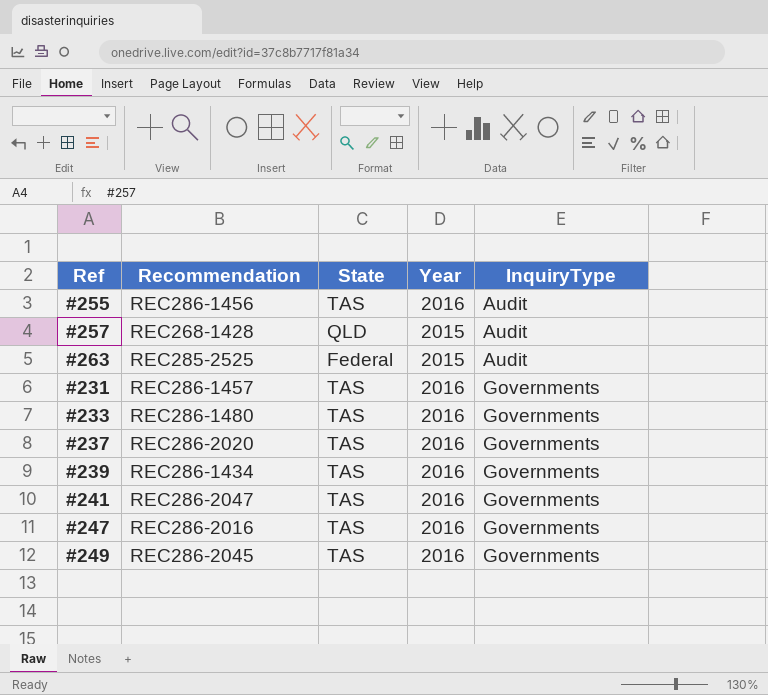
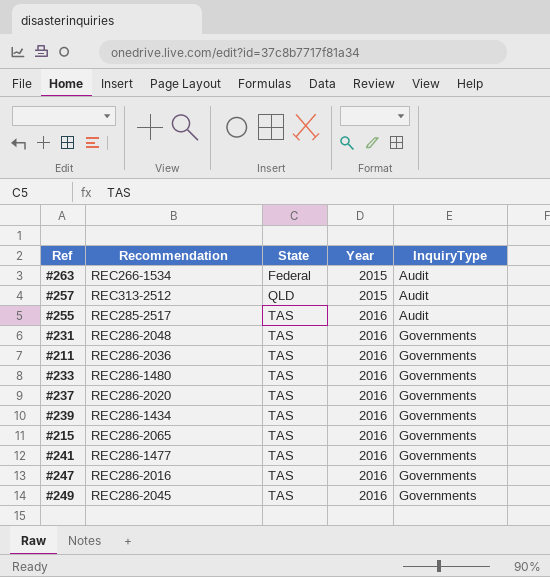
row order: InquiryType ascending -> State ascending
#263 | Recommendation: REC285-2525 -> REC266-1534
#257 | Recommendation: REC268-1428 -> REC313-2512
#255 | Recommendation: REC286-1456 -> REC285-2517
#231 | Recommendation: REC286-1457 -> REC286-2048
row #211: none -> REC286-2036 | TAS | 2016 | Governments
row #215: none -> REC286-2065 | TAS | 2016 | Governments
#241 | Recommendation: REC286-2047 -> REC286-1477

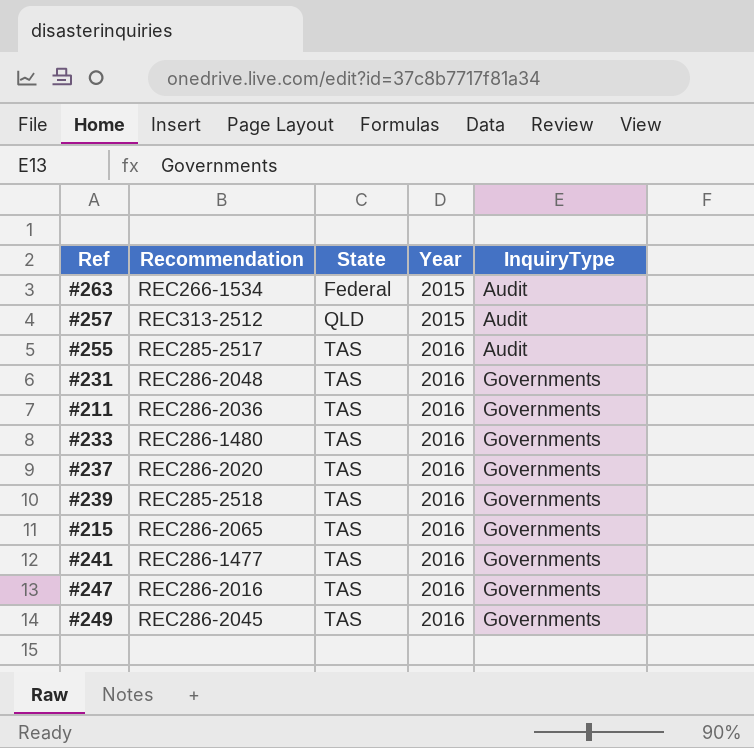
#239 | Recommendation: REC286-1434 -> REC285-2518

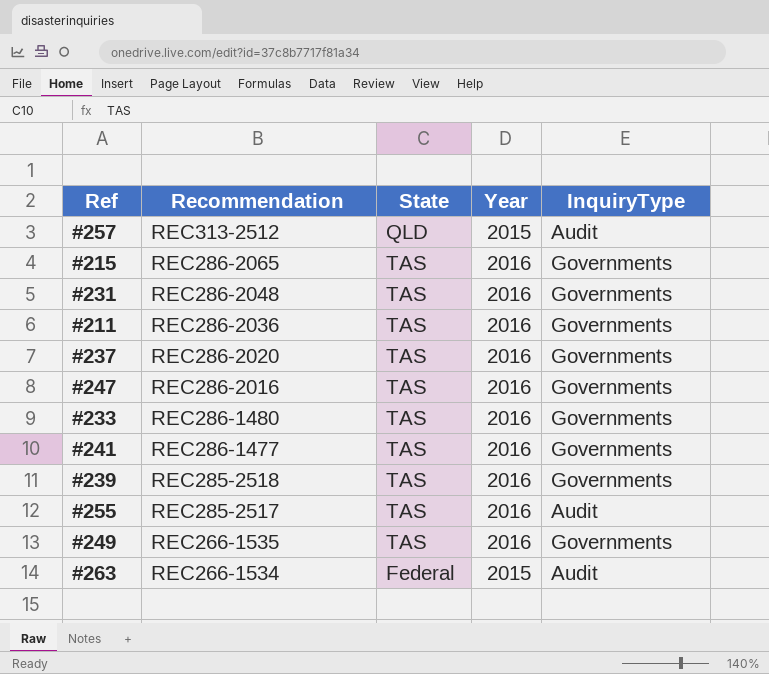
row order: State ascending -> Recommendation descending
#249 | Recommendation: REC286-2045 -> REC266-1535

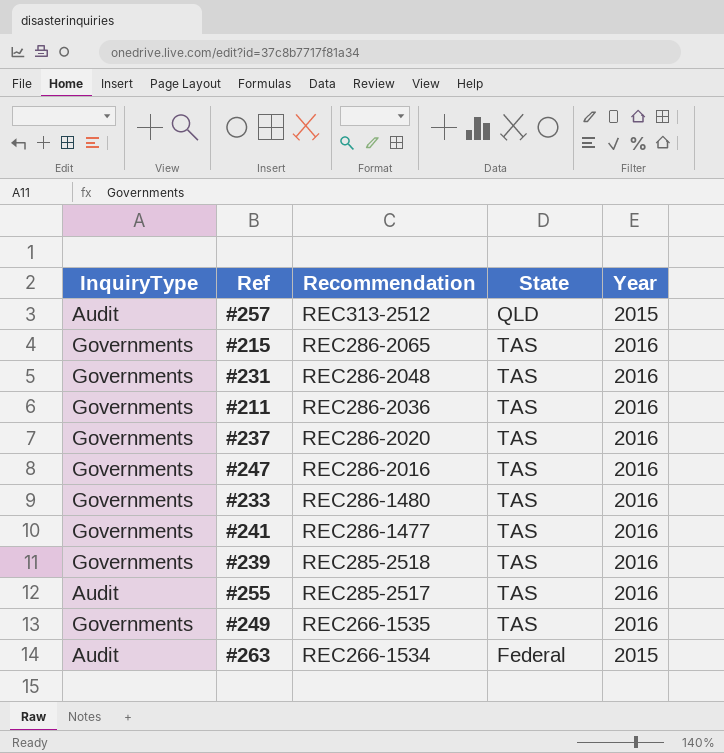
column InquiryType | position: 5 -> 1

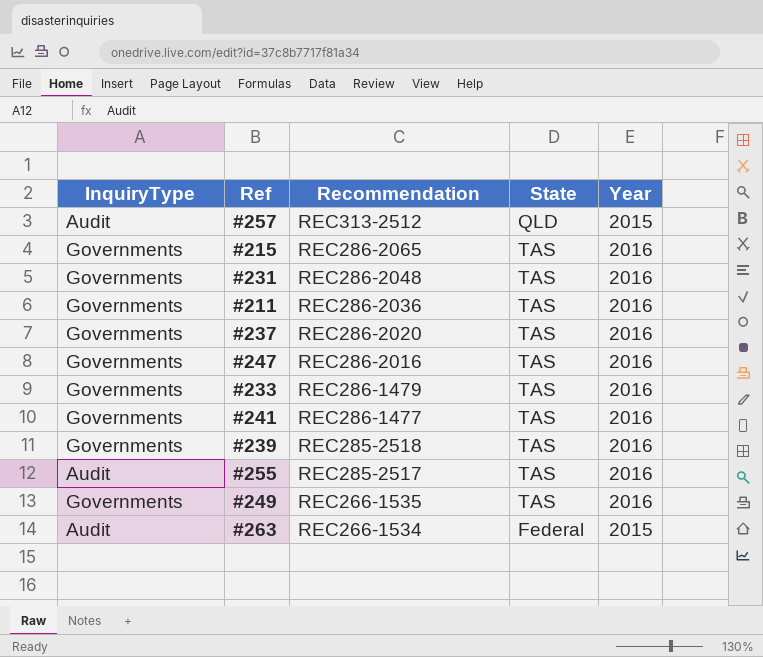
#233 | Recommendation: REC286-1480 -> REC286-1479

